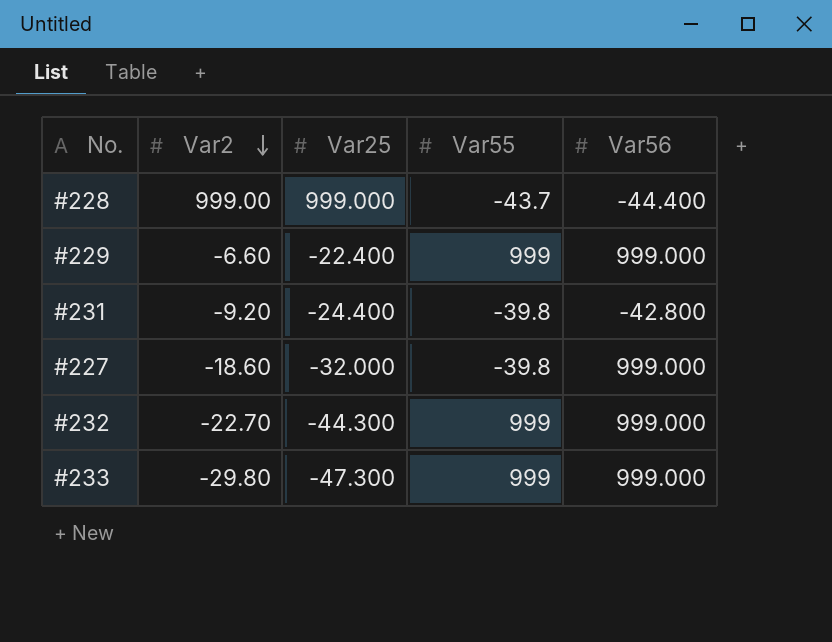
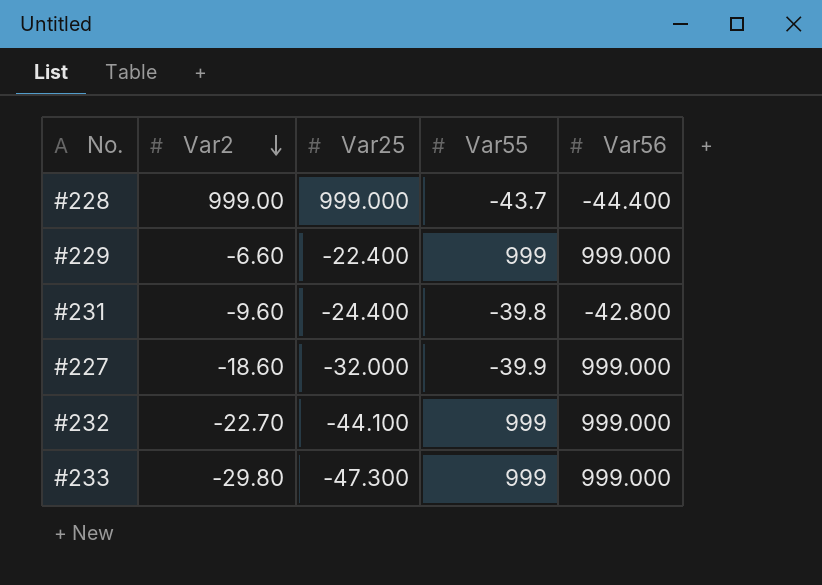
#231 | Var2: -9.20 -> -9.60
#227 | Var55: -39.8 -> -39.9
#232 | Var25: -44.300 -> -44.100

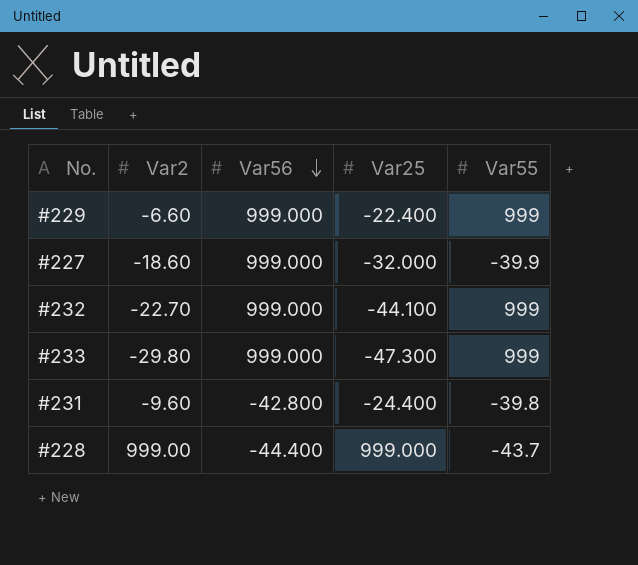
row order: Var2 descending -> Var56 descending
column Var56 | position: 5 -> 3

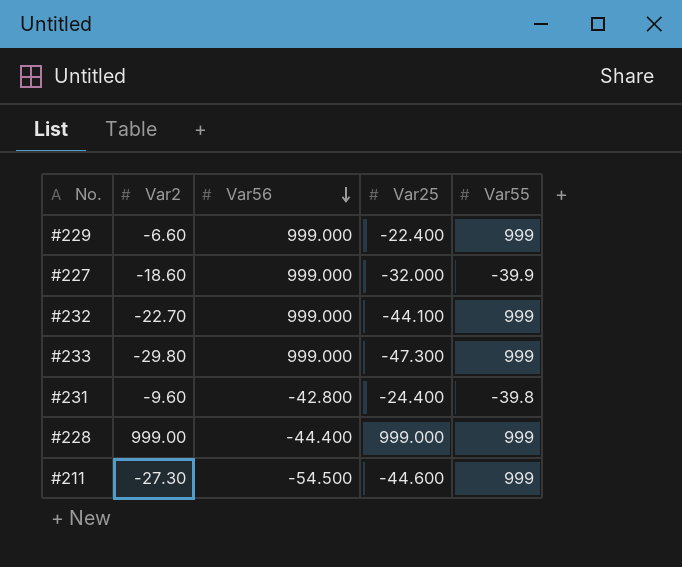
#228 | Var55: -43.7 -> 999
row #211: none -> -27.30 | -54.500 | -44.600 | 999

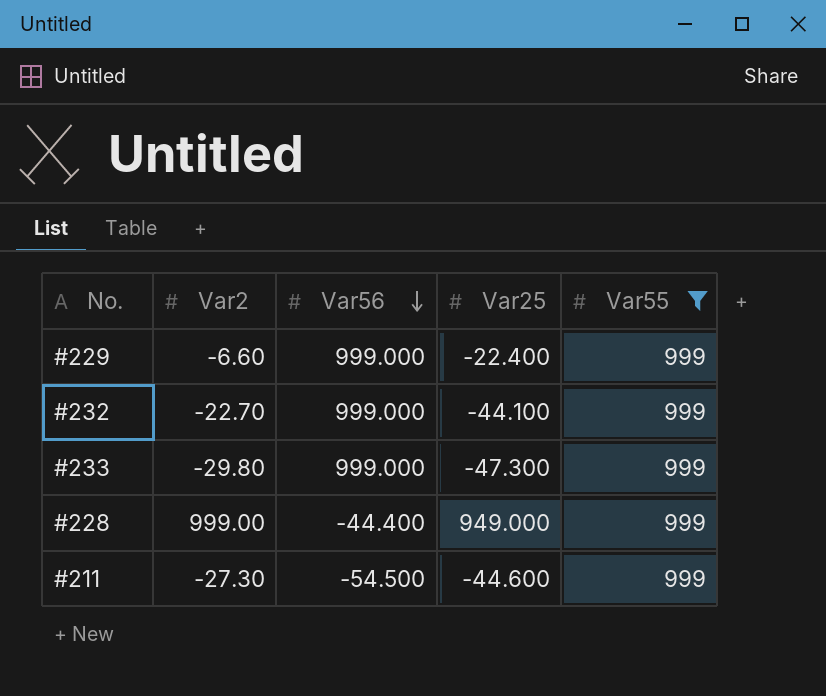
filter: none -> Var55 = 999
#228 | Var25: 999.000 -> 949.000

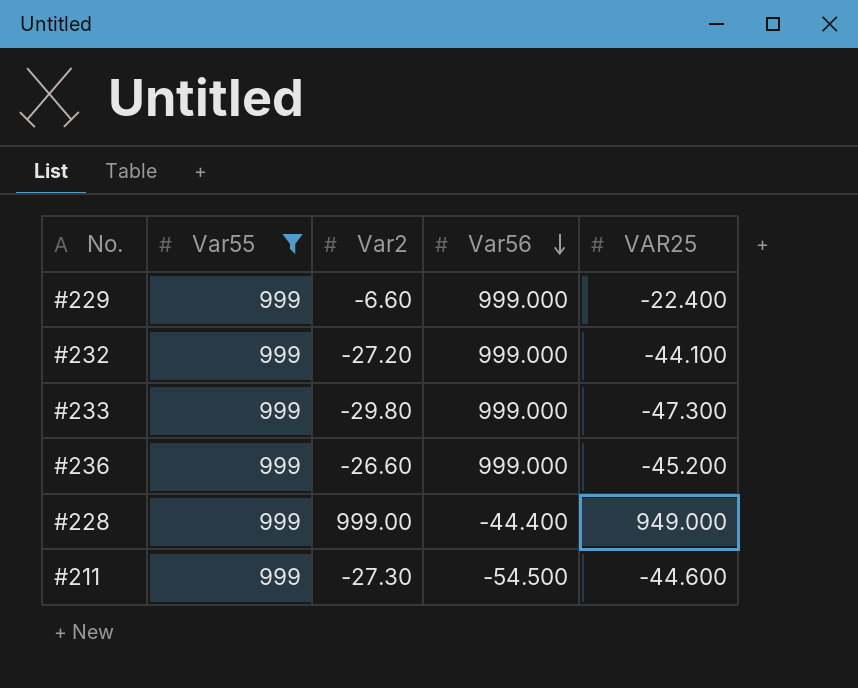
column Var55 | position: 5 -> 2
column name: Var25 -> VAR25
#232 | Var2: -22.70 -> -27.20
row #236: none -> 999 | -26.60 | 999.000 | -45.200

